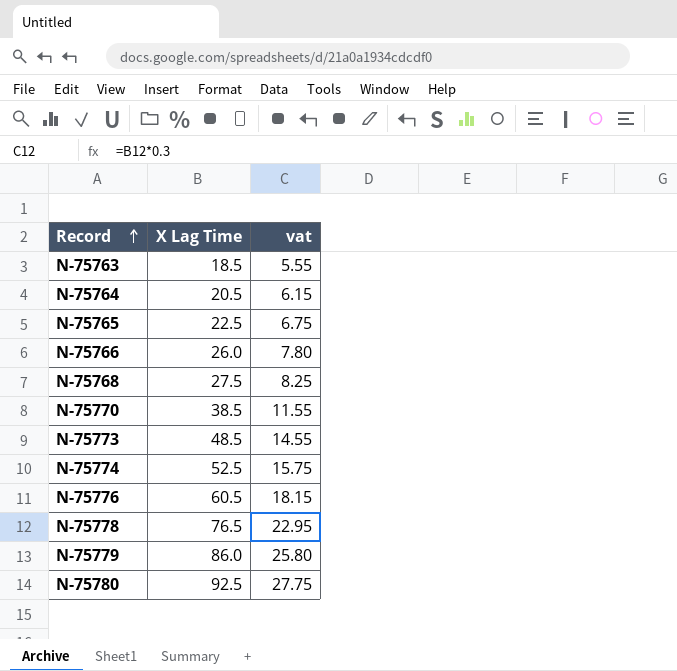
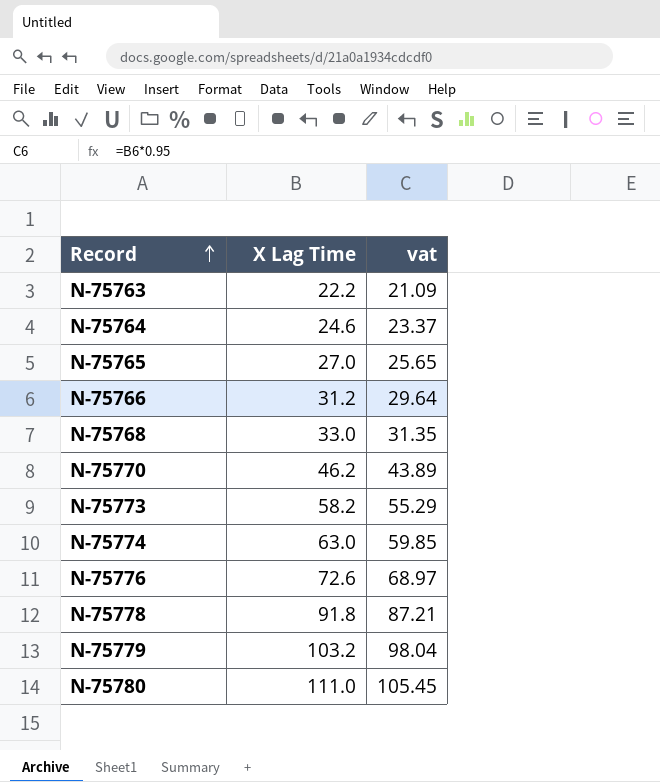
column vat | formula: [X Lag Time] * 0.3 -> [X Lag Time] * 0.95
N-75763 | X Lag Time: 18.5 -> 22.2
N-75764 | X Lag Time: 20.5 -> 24.6
N-75765 | X Lag Time: 22.5 -> 27.0
N-75766 | X Lag Time: 26.0 -> 31.2
N-75768 | X Lag Time: 27.5 -> 33.0
N-75770 | X Lag Time: 38.5 -> 46.2
N-75773 | X Lag Time: 48.5 -> 58.2
N-75774 | X Lag Time: 52.5 -> 63.0
N-75776 | X Lag Time: 60.5 -> 72.6
N-75778 | X Lag Time: 76.5 -> 91.8
N-75779 | X Lag Time: 86.0 -> 103.2
N-75780 | X Lag Time: 92.5 -> 111.0

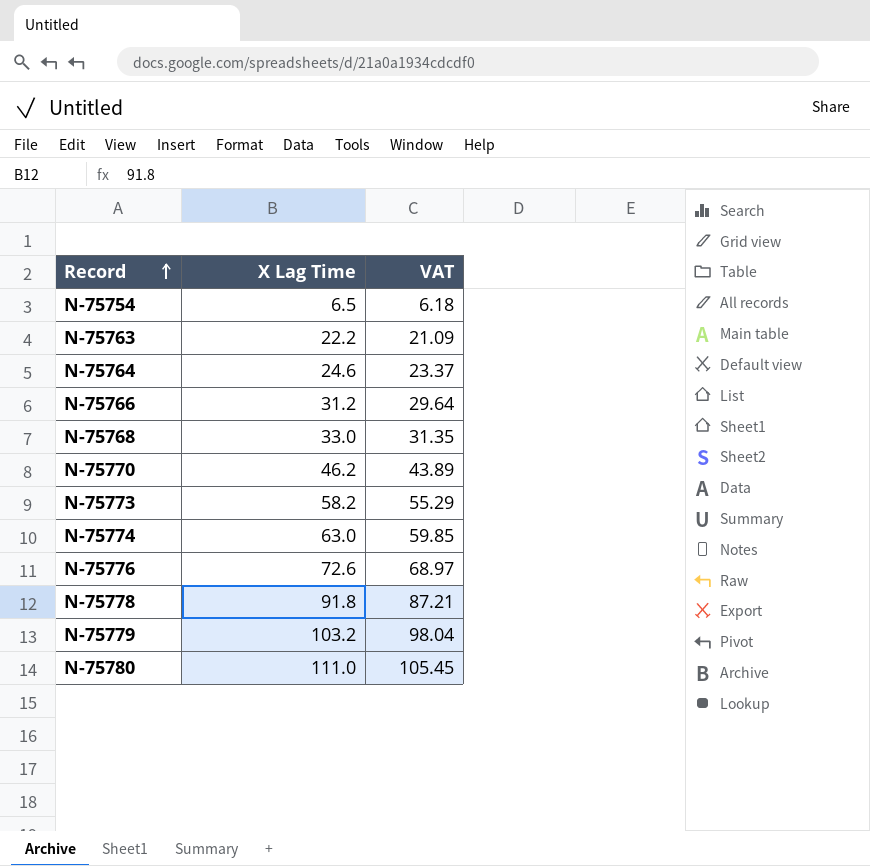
column name: vat -> VAT
row N-75765: 27.0 | 25.65 -> none
row N-75754: none -> 6.5 | 6.18

